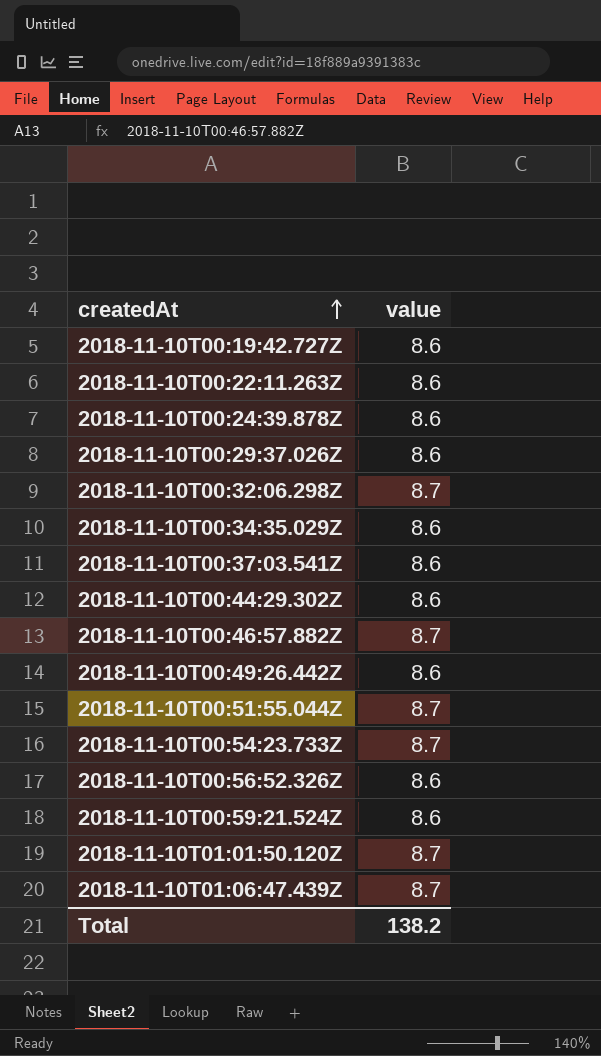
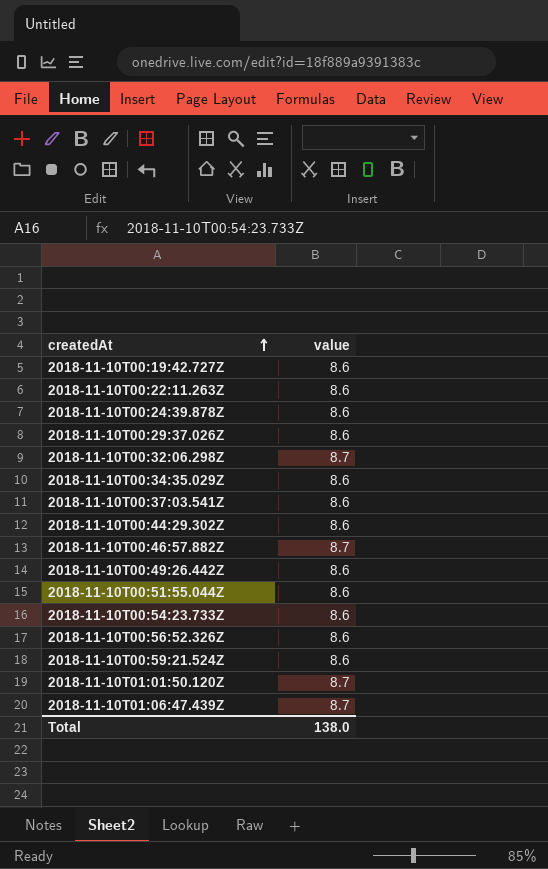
2018-11-10T00:51:55.044Z | value: 8.7 -> 8.6
2018-11-10T00:54:23.733Z | value: 8.7 -> 8.6
Total | value: 138.2 -> 138.0

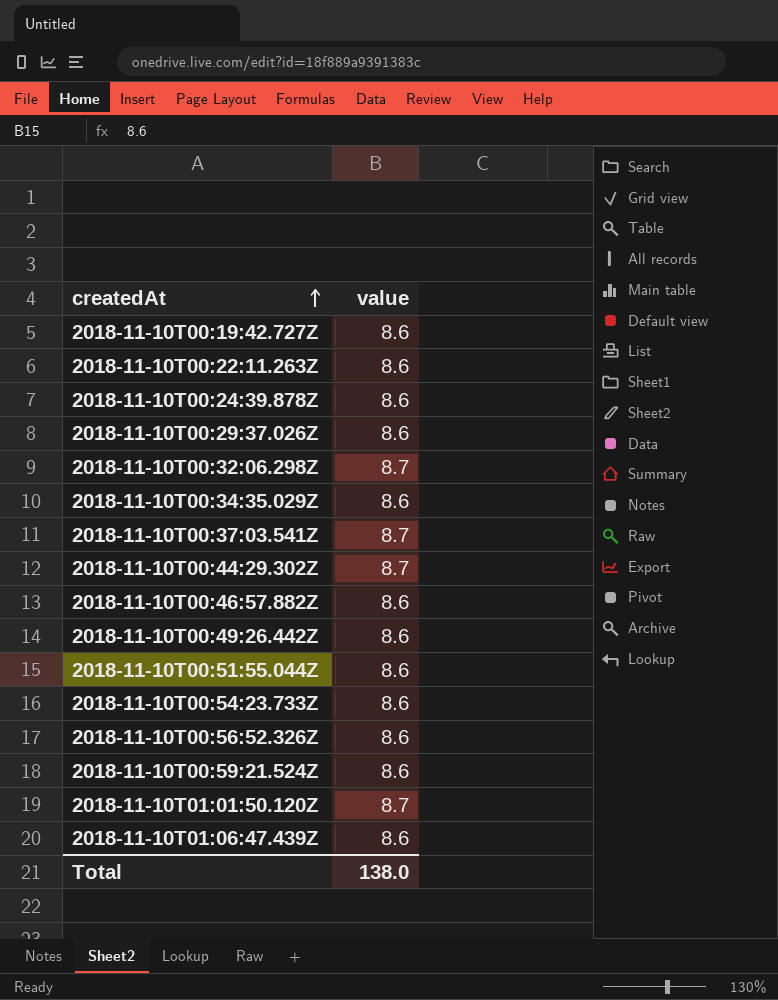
2018-11-10T00:37:03.541Z | value: 8.6 -> 8.7
2018-11-10T00:44:29.302Z | value: 8.6 -> 8.7
2018-11-10T00:46:57.882Z | value: 8.7 -> 8.6
2018-11-10T01:06:47.439Z | value: 8.7 -> 8.6

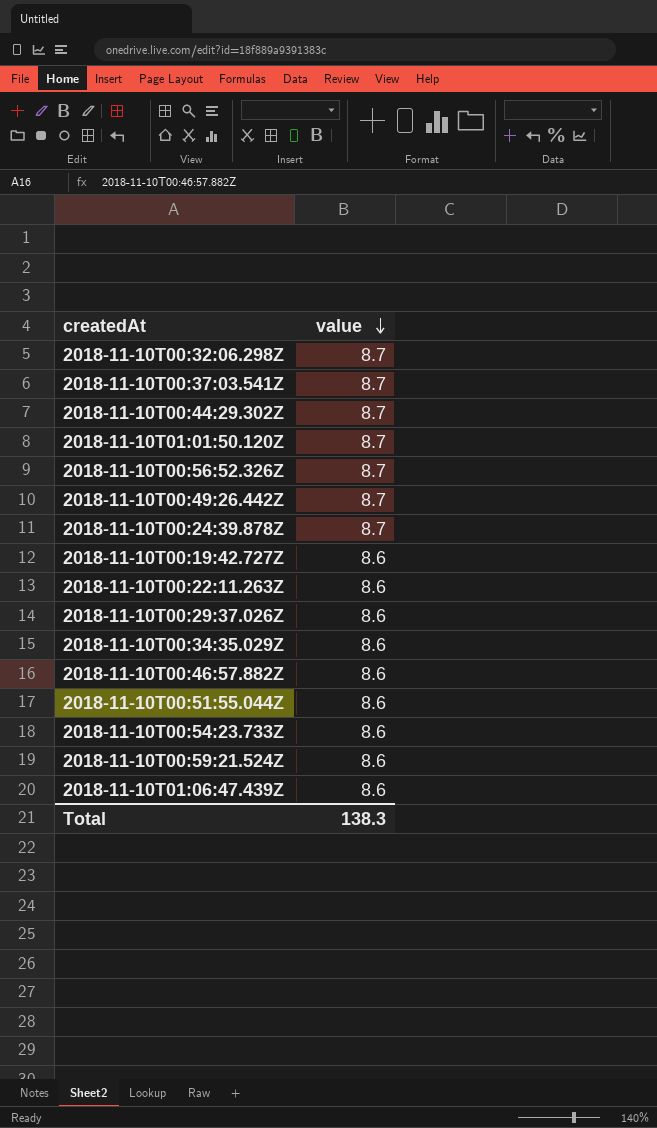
row order: createdAt ascending -> value descending
2018-11-10T00:56:52.326Z | value: 8.6 -> 8.7
2018-11-10T00:49:26.442Z | value: 8.6 -> 8.7
2018-11-10T00:24:39.878Z | value: 8.6 -> 8.7
Total | value: 138.0 -> 138.3

